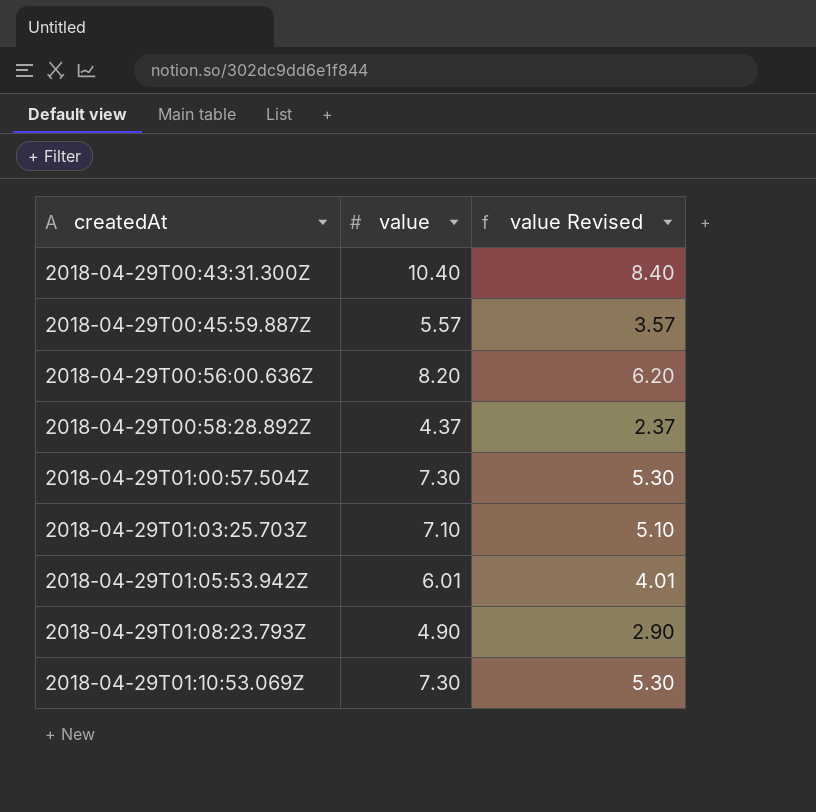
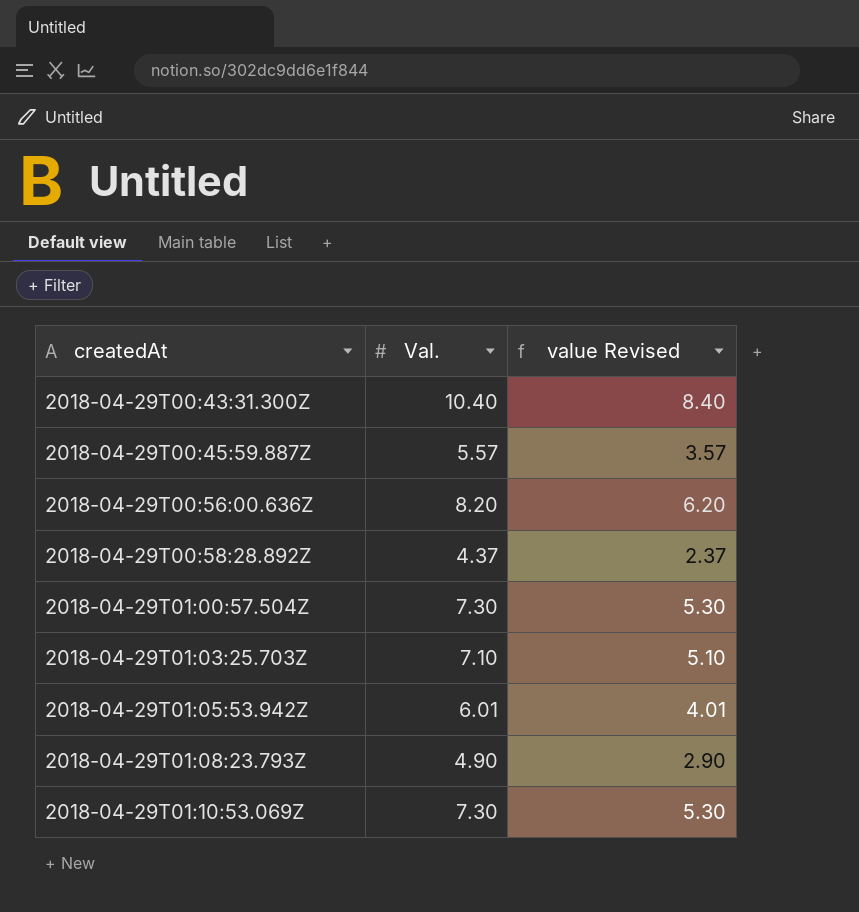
column name: value -> Val.

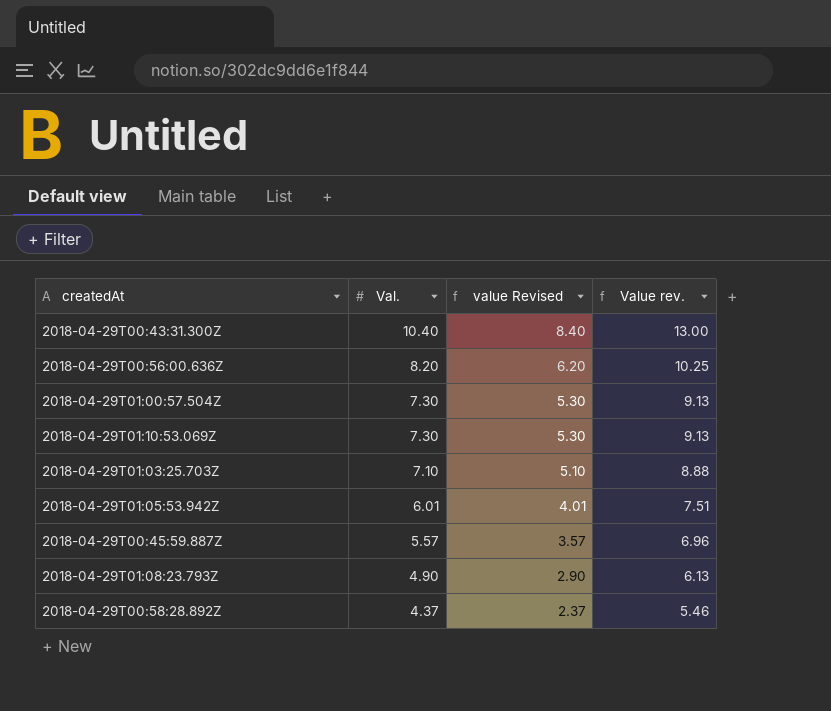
row order: createdAt ascending -> Val. descending
column Value rev. | formula: none -> [Val.] * 1.25

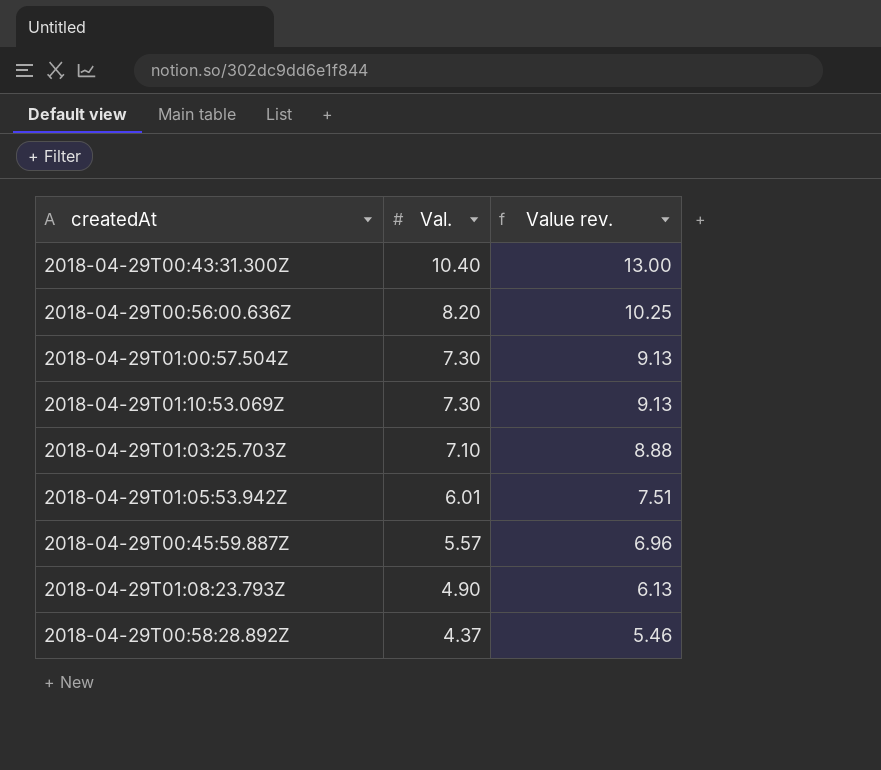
column value Revised | formula: [Val.] - 2 -> none

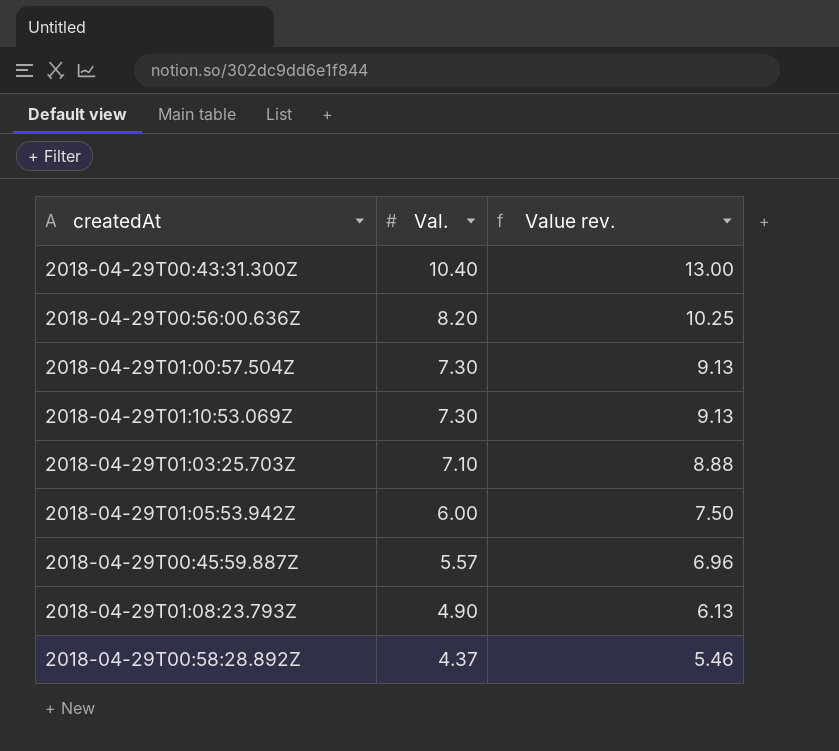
2018-04-29T01:05:53.942Z | Val.: 6.01 -> 6.00
2018-04-29T01:05:53.942Z | Value rev.: 7.51 -> 7.50

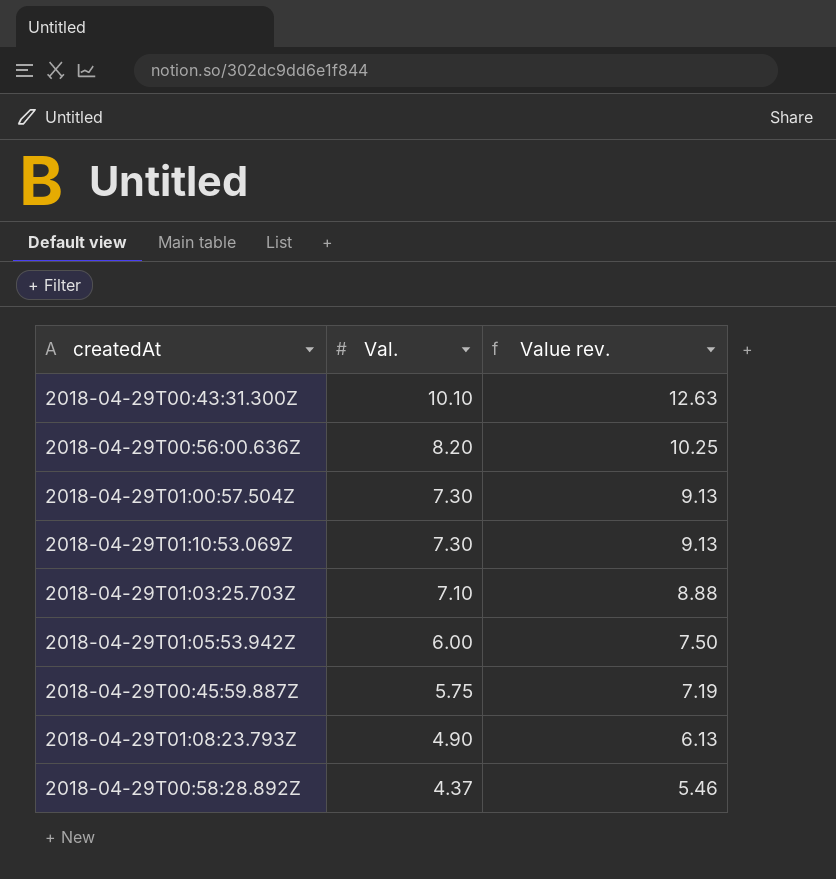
2018-04-29T00:43:31.300Z | Val.: 10.40 -> 10.10
2018-04-29T00:43:31.300Z | Value rev.: 13.00 -> 12.63
2018-04-29T00:45:59.887Z | Val.: 5.57 -> 5.75
2018-04-29T00:45:59.887Z | Value rev.: 6.96 -> 7.19

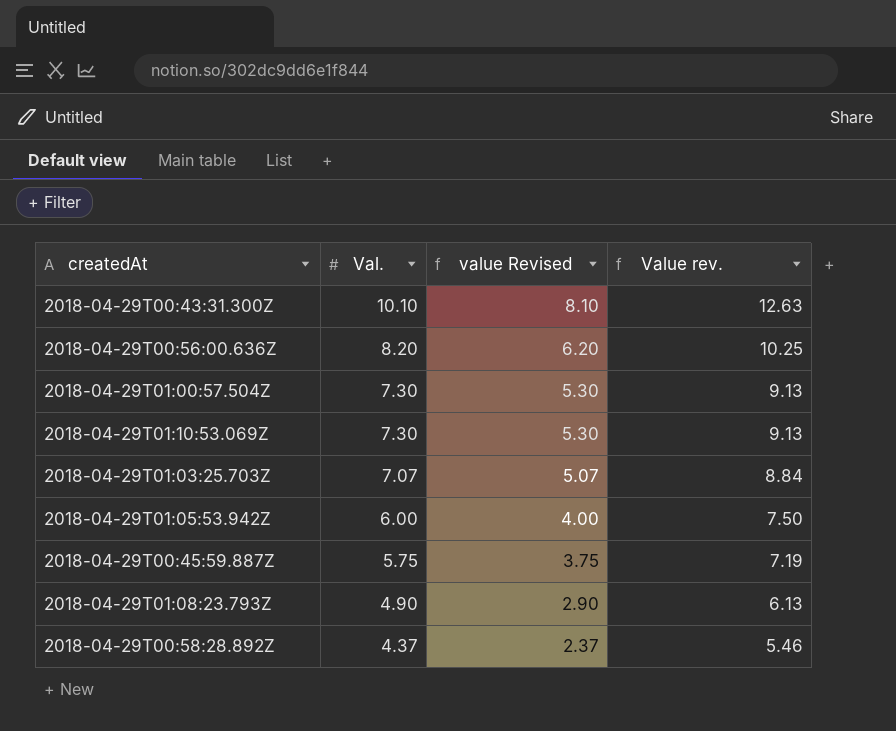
column value Revised | formula: none -> [Val.] - 2
2018-04-29T01:03:25.703Z | Val.: 7.10 -> 7.07
2018-04-29T01:03:25.703Z | Value rev.: 8.88 -> 8.84

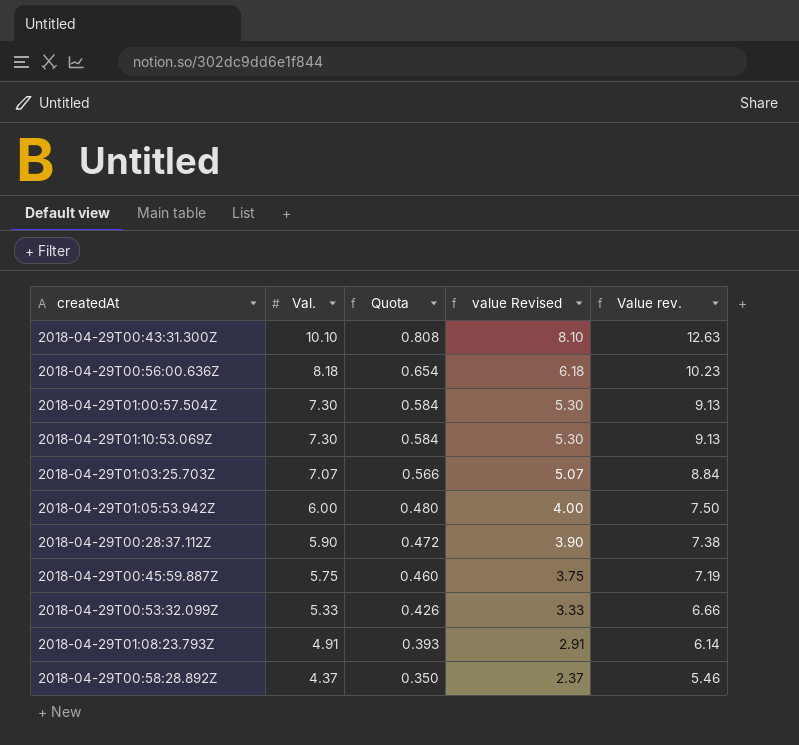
column Quota | formula: none -> [Val.] * 0.08
2018-04-29T00:56:00.636Z | Val.: 8.20 -> 8.18
2018-04-29T00:56:00.636Z | value Revised: 6.20 -> 6.18
2018-04-29T00:56:00.636Z | Value rev.: 10.25 -> 10.23
row 2018-04-29T00:28:37.112Z: none -> 5.90 | 0.472 | 3.90 | 7.38
row 2018-04-29T00:53:32.099Z: none -> 5.33 | 0.426 | 3.33 | 6.66
2018-04-29T01:08:23.793Z | Val.: 4.90 -> 4.91
2018-04-29T01:08:23.793Z | value Revised: 2.90 -> 2.91
2018-04-29T01:08:23.793Z | Value rev.: 6.13 -> 6.14

